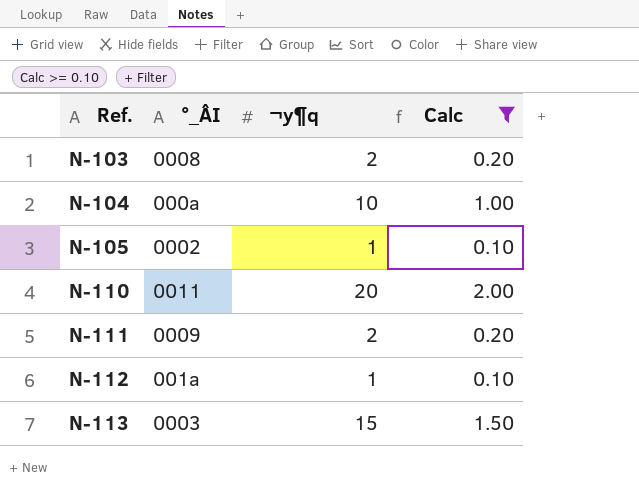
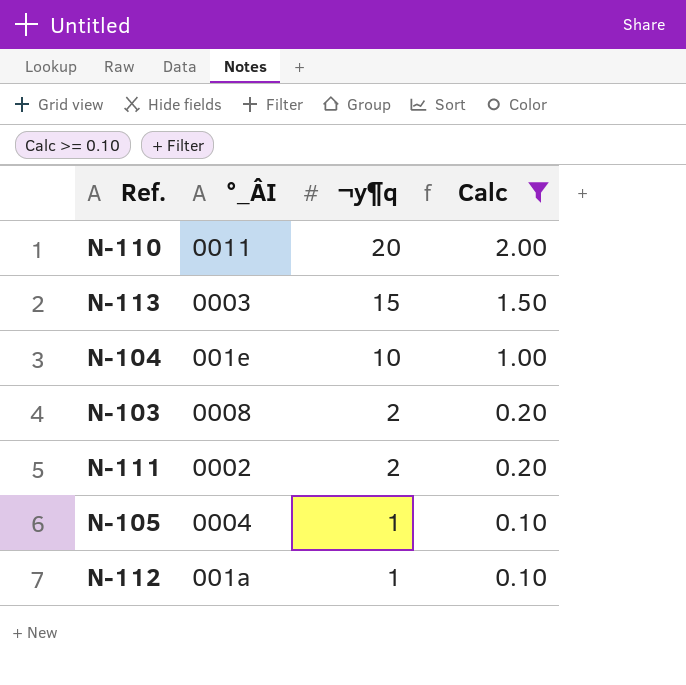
row order: Ref. ascending -> ¬y¶q descending
N-104 | °_ÂI: 000a -> 001e
N-111 | °_ÂI: 0009 -> 0002
N-105 | °_ÂI: 0002 -> 0004

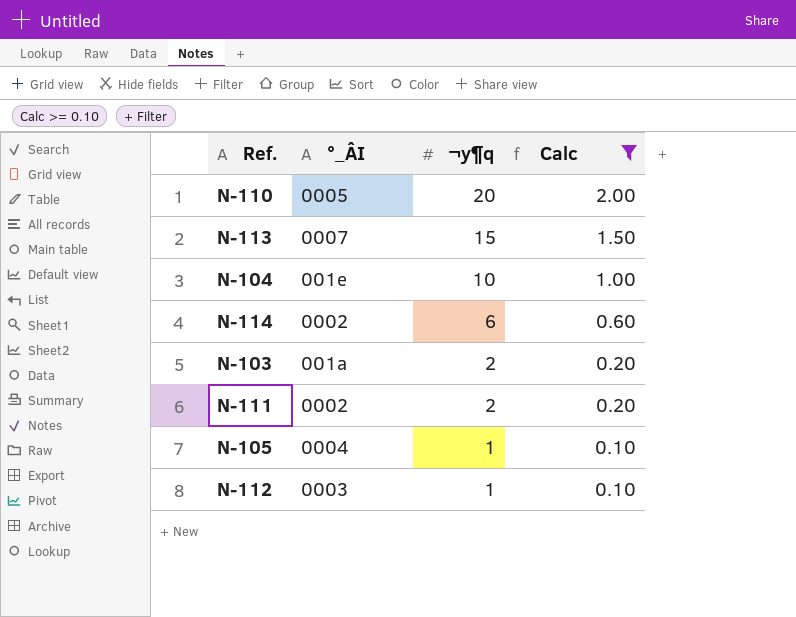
N-110 | °_ÂI: 0011 -> 0005
N-113 | °_ÂI: 0003 -> 0007
row N-114: none -> 0002 | 6 | 0.60
N-103 | °_ÂI: 0008 -> 001a
N-112 | °_ÂI: 001a -> 0003

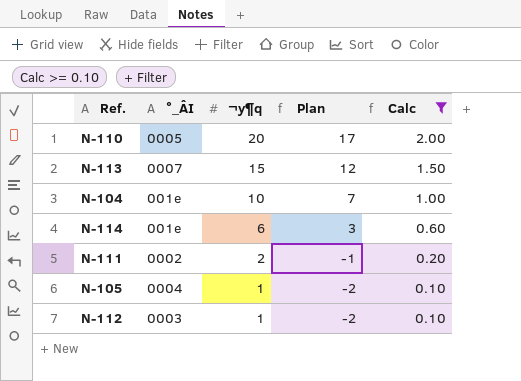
column Plan | formula: none -> [¬y¶q] - 3
row N-103: 001a | 2 | 0.20 -> none
N-114 | °_ÂI: 0002 -> 001e

